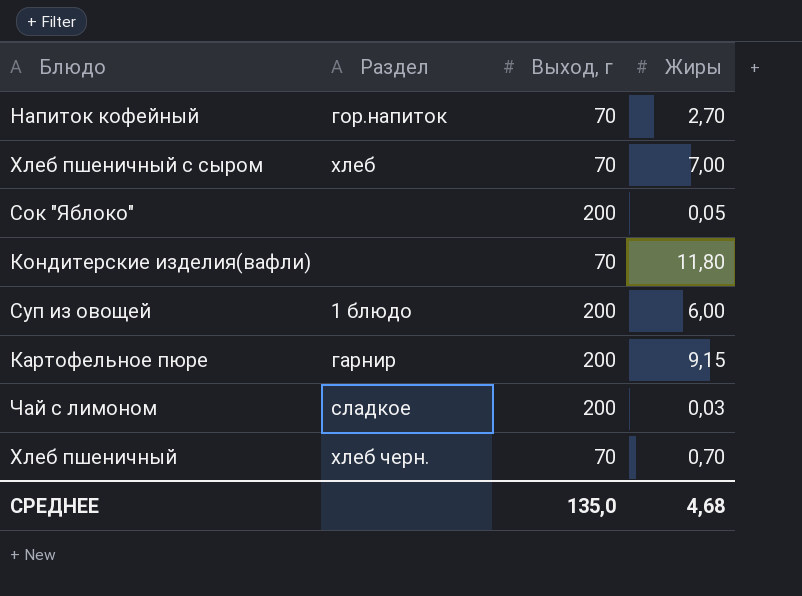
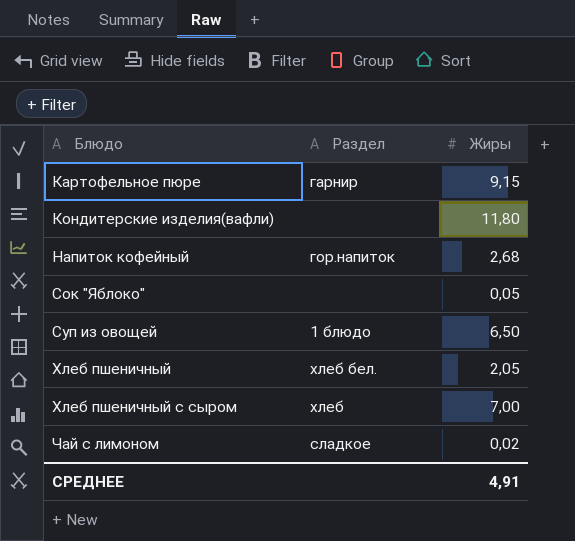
row order: none -> Блюдо ascending
column Выход, г | position: 3 -> none
Напиток кофейный | Жиры: 2,70 -> 2,68
Суп из овощей | Жиры: 6,00 -> 6,50
Хлеб пшеничный | Раздел: хлеб черн. -> хлеб бел.
Хлеб пшеничный | Жиры: 0,70 -> 2,05
Чай с лимоном | Жиры: 0,03 -> 0,02
СРЕДНЕЕ | Жиры: 4,68 -> 4,91

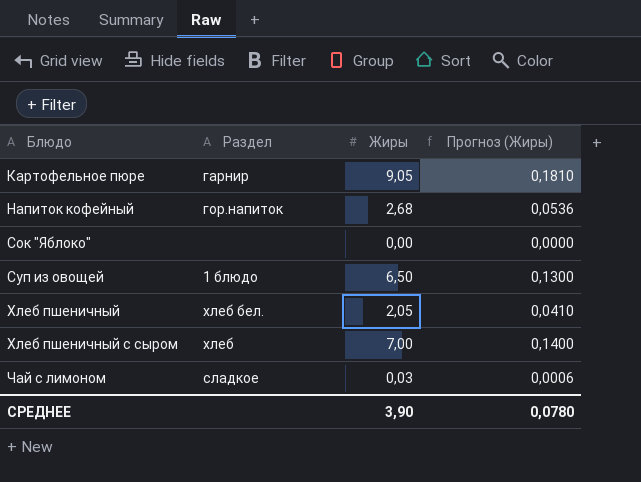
column Прогноз (Жиры) | formula: none -> [Жиры] * 0,02
row Кондитерские изделия(вафли): none | 11,80 -> none
Картофельное пюре | Жиры: 9,15 -> 9,05
Сок "Яблоко" | Жиры: 0,05 -> 0,00
Чай с лимоном | Жиры: 0,02 -> 0,03
СРЕДНЕЕ | Жиры: 4,91 -> 3,90

